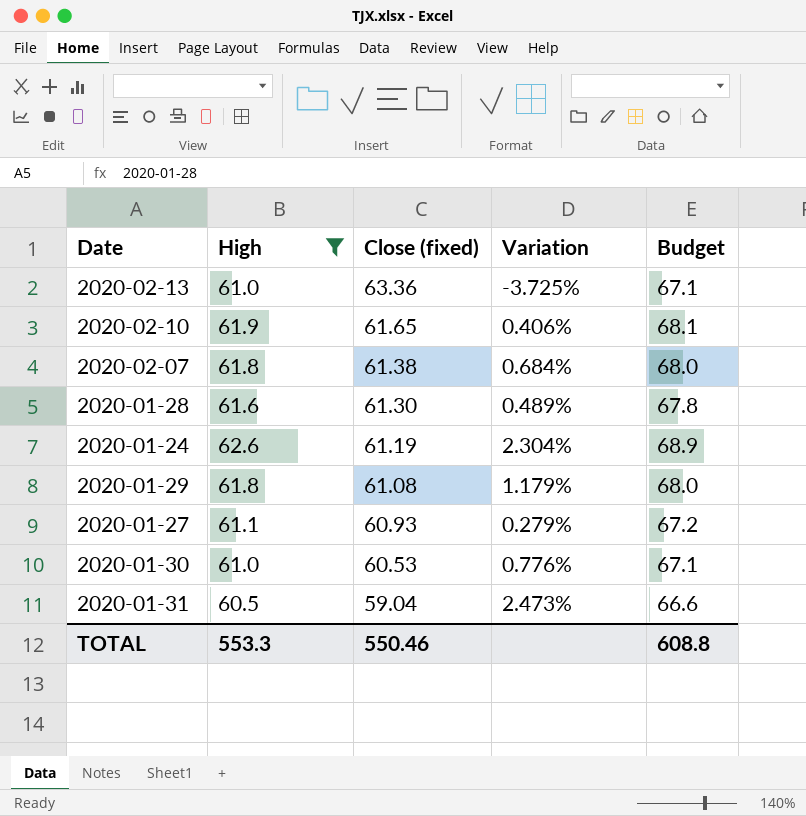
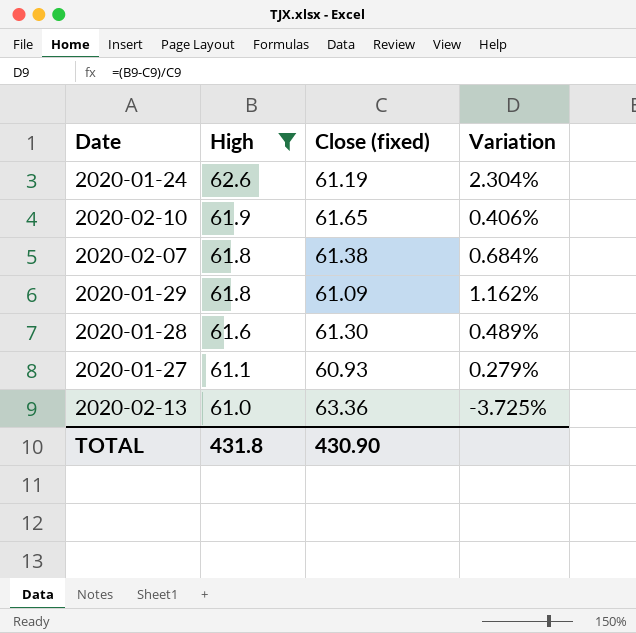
row order: Close (fixed) descending -> High descending
column Budget | formula: [High] * 1.1 -> none
row 2020-01-30: 61.0 | 60.53 | 0.776% | 67.1 -> none
row 2020-01-31: 60.5 | 59.04 | 2.473% | 66.6 -> none
2020-01-29 | Close (fixed): 61.08 -> 61.09
2020-01-29 | Variation: 1.179% -> 1.162%
TOTAL | High: 553.3 -> 431.8
TOTAL | Close (fixed): 550.46 -> 430.90

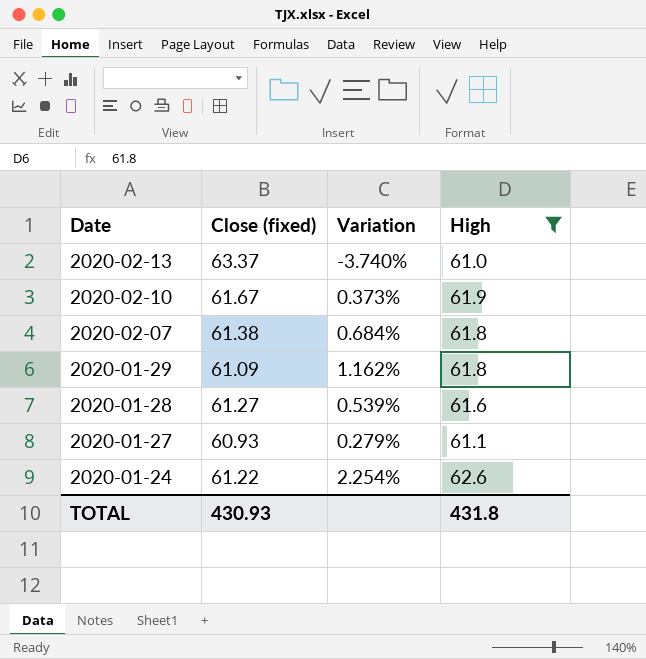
row order: High descending -> Date descending
column High | position: 2 -> 4
2020-02-13 | Close (fixed): 63.36 -> 63.37
2020-02-13 | Variation: -3.725% -> -3.740%
2020-02-10 | Close (fixed): 61.65 -> 61.67
2020-02-10 | Variation: 0.406% -> 0.373%
2020-01-28 | Close (fixed): 61.30 -> 61.27
2020-01-28 | Variation: 0.489% -> 0.539%
2020-01-24 | Close (fixed): 61.19 -> 61.22
2020-01-24 | Variation: 2.304% -> 2.254%
TOTAL | Close (fixed): 430.90 -> 430.93

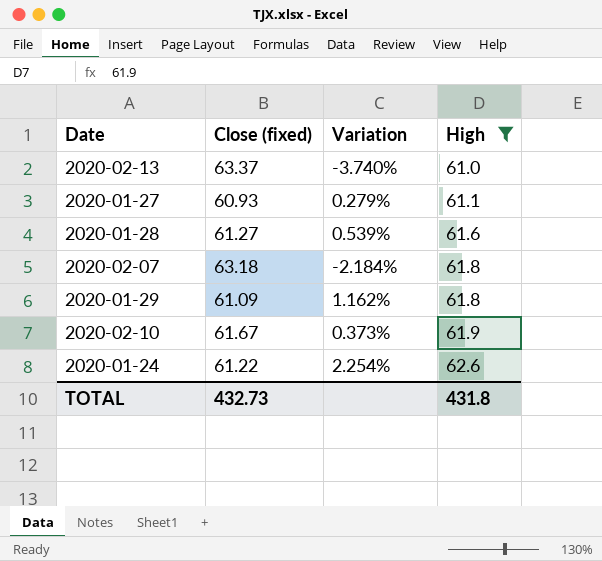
row order: Date descending -> High ascending
2020-02-07 | Close (fixed): 61.38 -> 63.18
2020-02-07 | Variation: 0.684% -> -2.184%
TOTAL | Close (fixed): 430.93 -> 432.73

